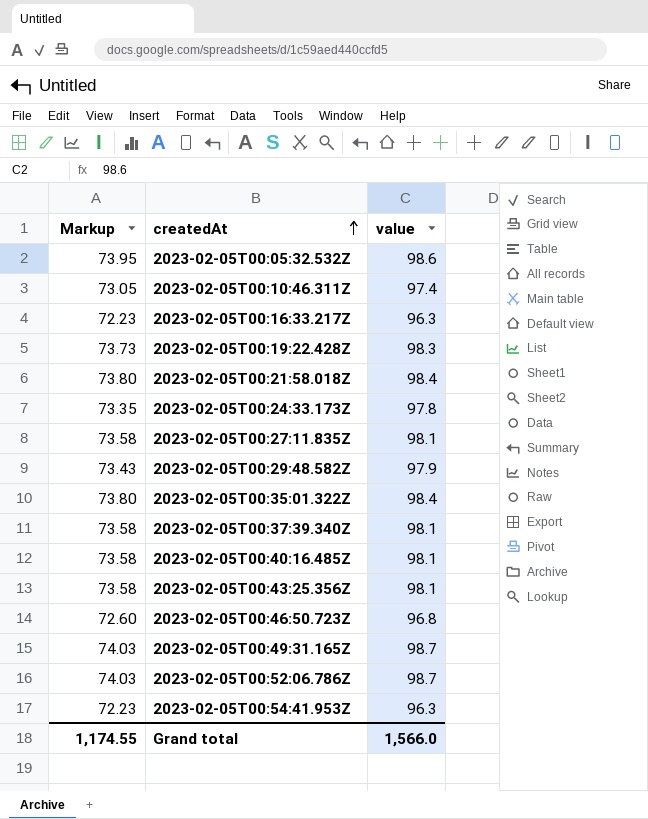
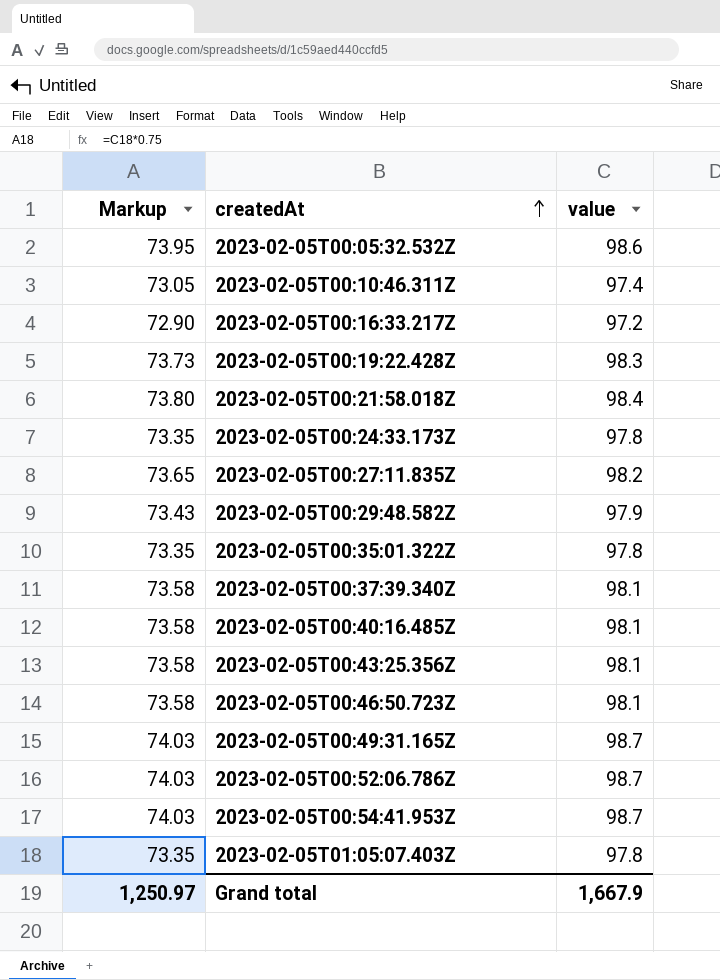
2023-02-05T00:16:33.217Z | Markup: 72.23 -> 72.90
2023-02-05T00:16:33.217Z | value: 96.3 -> 97.2
2023-02-05T00:27:11.835Z | Markup: 73.58 -> 73.65
2023-02-05T00:27:11.835Z | value: 98.1 -> 98.2
2023-02-05T00:35:01.322Z | Markup: 73.80 -> 73.35
2023-02-05T00:35:01.322Z | value: 98.4 -> 97.8
2023-02-05T00:46:50.723Z | Markup: 72.60 -> 73.58
2023-02-05T00:46:50.723Z | value: 96.8 -> 98.1
2023-02-05T00:54:41.953Z | Markup: 72.23 -> 74.03
2023-02-05T00:54:41.953Z | value: 96.3 -> 98.7
row 2023-02-05T01:05:07.403Z: none -> 73.35 | 97.8
Grand total | Markup: 1,174.55 -> 1,250.97
Grand total | value: 1,566.0 -> 1,667.9

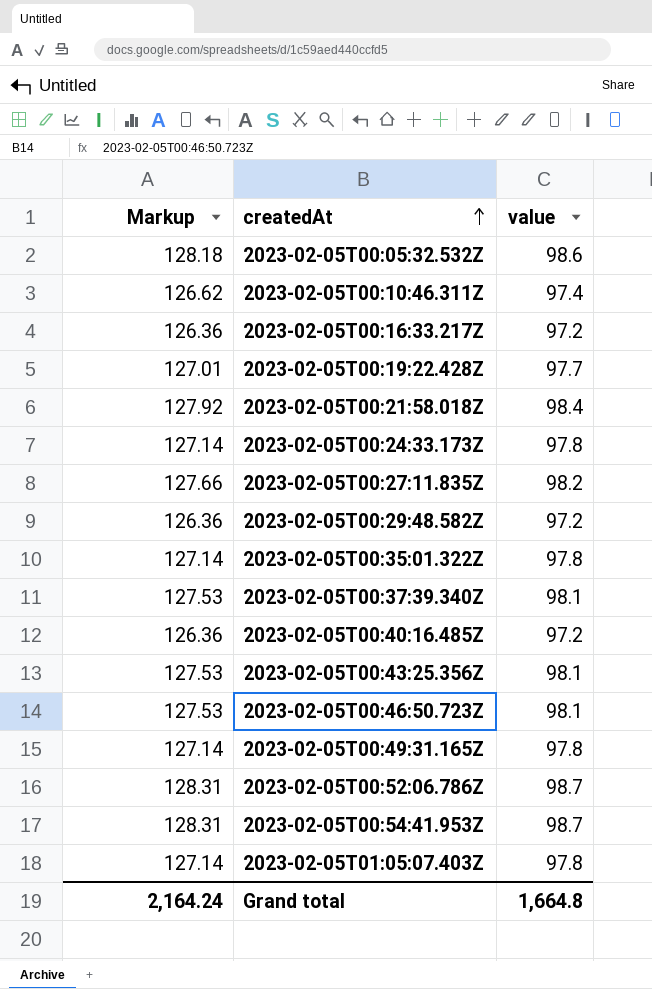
column Markup | formula: [value] * 0.75 -> [value] * 1.3
2023-02-05T00:19:22.428Z | value: 98.3 -> 97.7
2023-02-05T00:29:48.582Z | value: 97.9 -> 97.2
2023-02-05T00:40:16.485Z | value: 98.1 -> 97.2
2023-02-05T00:49:31.165Z | value: 98.7 -> 97.8
Grand total | Markup: 1,250.97 -> 2,164.24
Grand total | value: 1,667.9 -> 1,664.8

